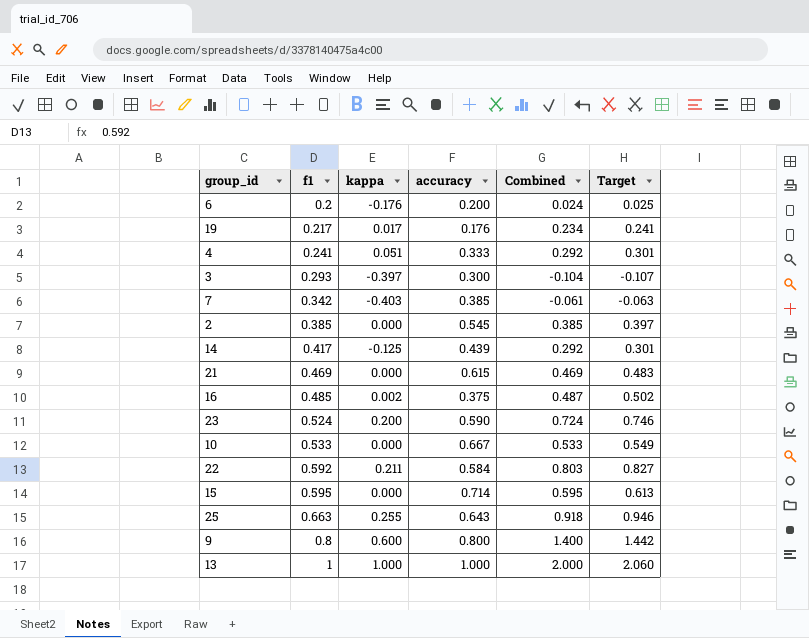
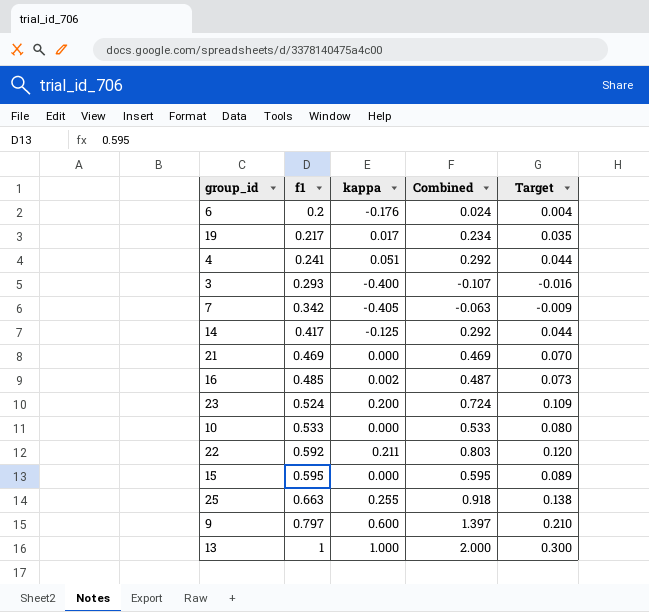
column accuracy | position: 4 -> none
column Target | formula: [Combined] * 1.03 -> [Combined] * 0.15
row 2: 0.385 | 0.000 | 0.545 | 0.385 | 0.397 -> none
3 | kappa: -0.397 -> -0.400
3 | Combined: -0.104 -> -0.107
7 | kappa: -0.403 -> -0.405
7 | Combined: -0.061 -> -0.063
9 | f1: 0.8 -> 0.797
9 | Combined: 1.400 -> 1.397

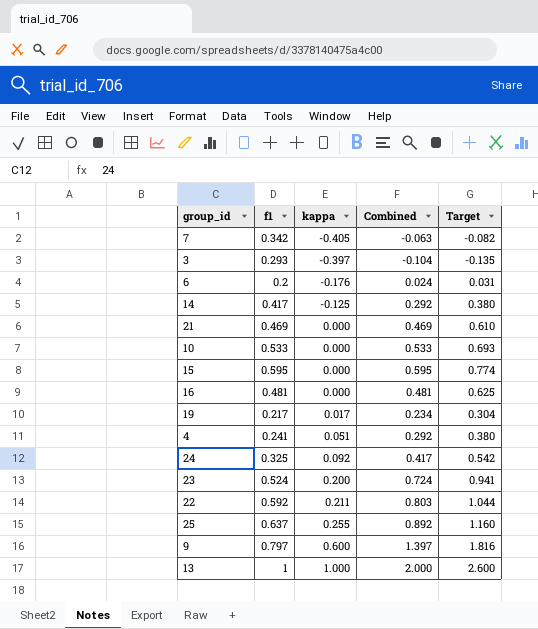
row order: f1 ascending -> kappa ascending
column Target | formula: [Combined] * 0.15 -> [Combined] * 1.3
3 | kappa: -0.400 -> -0.397
3 | Combined: -0.107 -> -0.104
16 | f1: 0.485 -> 0.481
16 | kappa: 0.002 -> 0.000
16 | Combined: 0.487 -> 0.481
row 24: none -> 0.325 | 0.092 | 0.417 | 0.542
25 | f1: 0.663 -> 0.637
25 | Combined: 0.918 -> 0.892

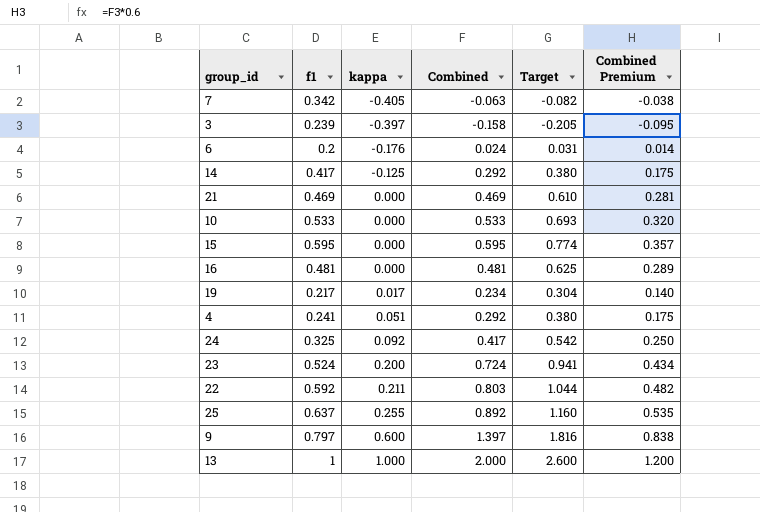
column Combined Premium | formula: none -> [Combined] * 0.6
3 | f1: 0.293 -> 0.239
3 | Combined: -0.104 -> -0.158
3 | Target: -0.135 -> -0.205

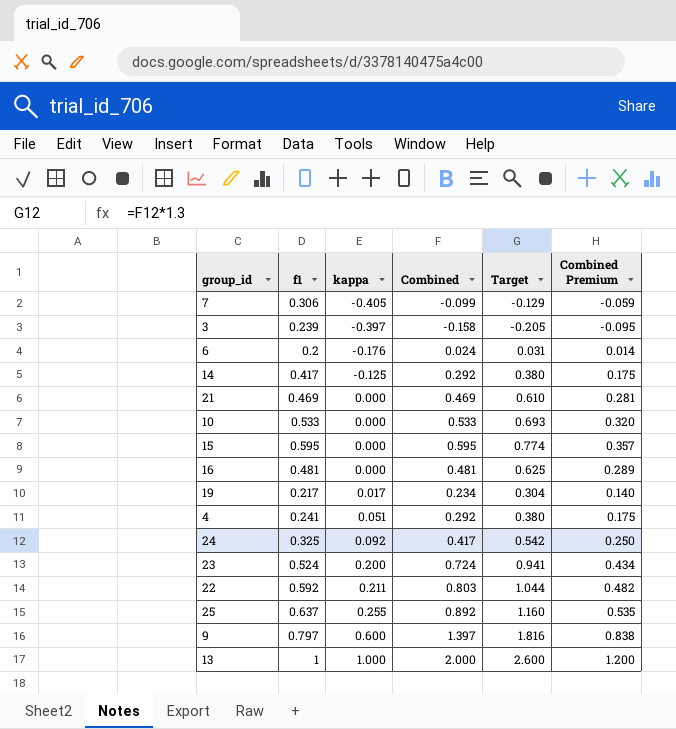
7 | f1: 0.342 -> 0.306
7 | Combined: -0.063 -> -0.099
7 | Target: -0.082 -> -0.129
7 | Combined Premium: -0.038 -> -0.059

